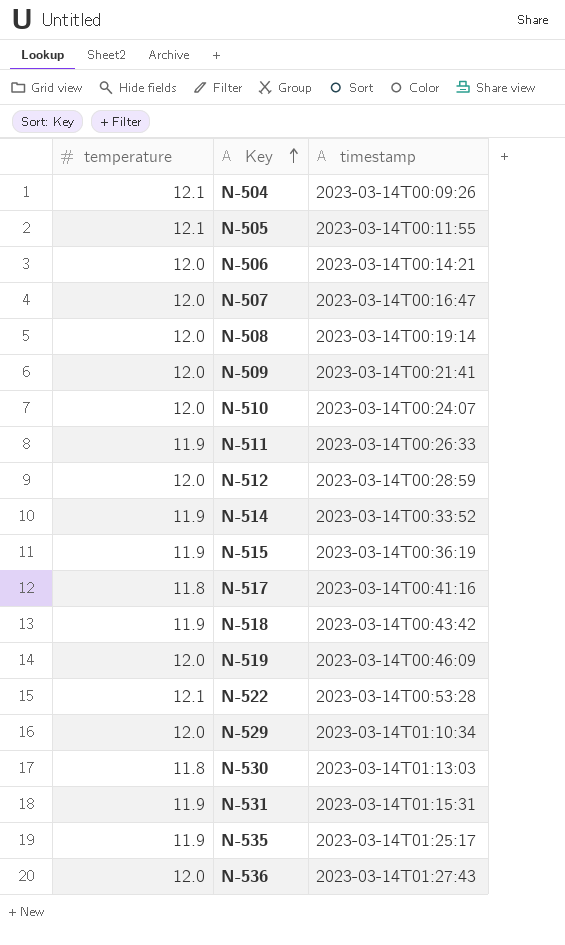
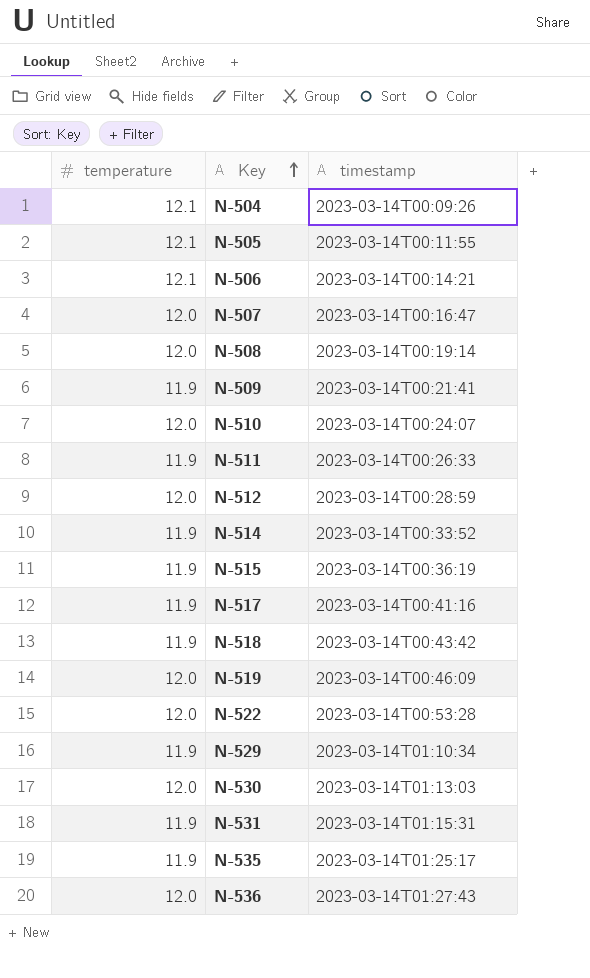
N-506 | temperature: 12.0 -> 12.1
N-509 | temperature: 12.0 -> 11.9
N-517 | temperature: 11.8 -> 11.9
N-522 | temperature: 12.1 -> 12.0
N-529 | temperature: 12.0 -> 11.9
N-530 | temperature: 11.8 -> 12.0

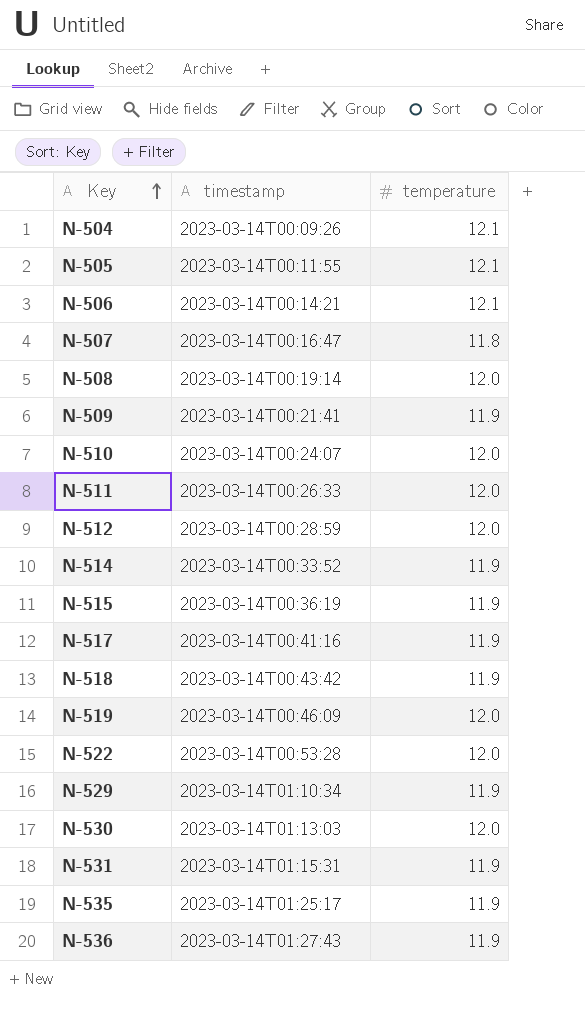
column temperature | position: 1 -> 3
N-507 | temperature: 12.0 -> 11.8
N-511 | temperature: 11.9 -> 12.0
N-536 | temperature: 12.0 -> 11.9

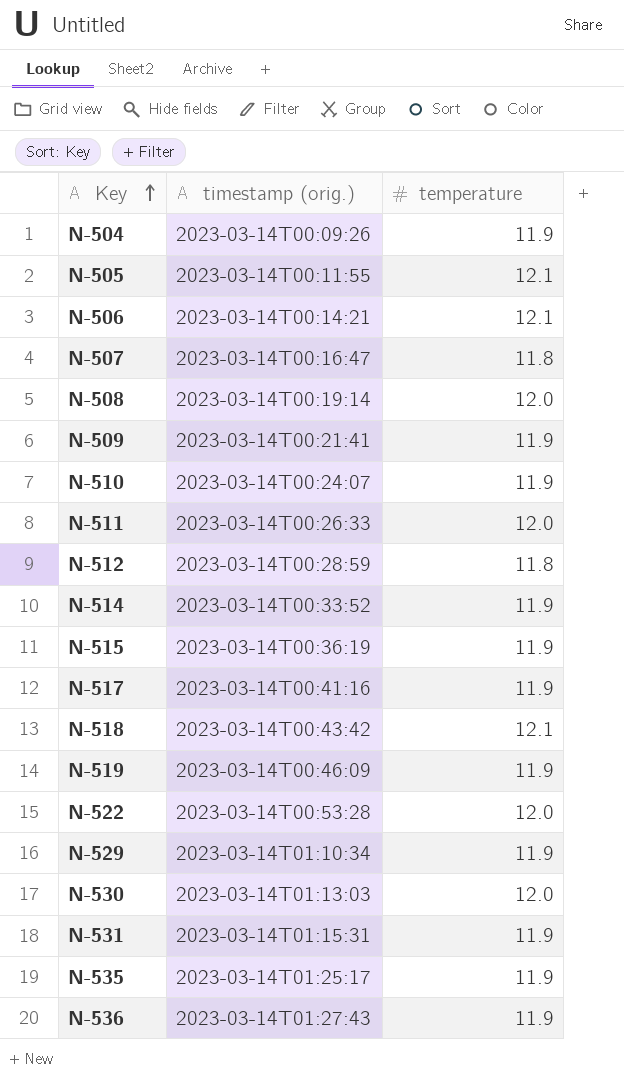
column name: timestamp -> timestamp (orig.)
N-504 | temperature: 12.1 -> 11.9
N-510 | temperature: 12.0 -> 11.9
N-512 | temperature: 12.0 -> 11.8
N-518 | temperature: 11.9 -> 12.1
N-519 | temperature: 12.0 -> 11.9

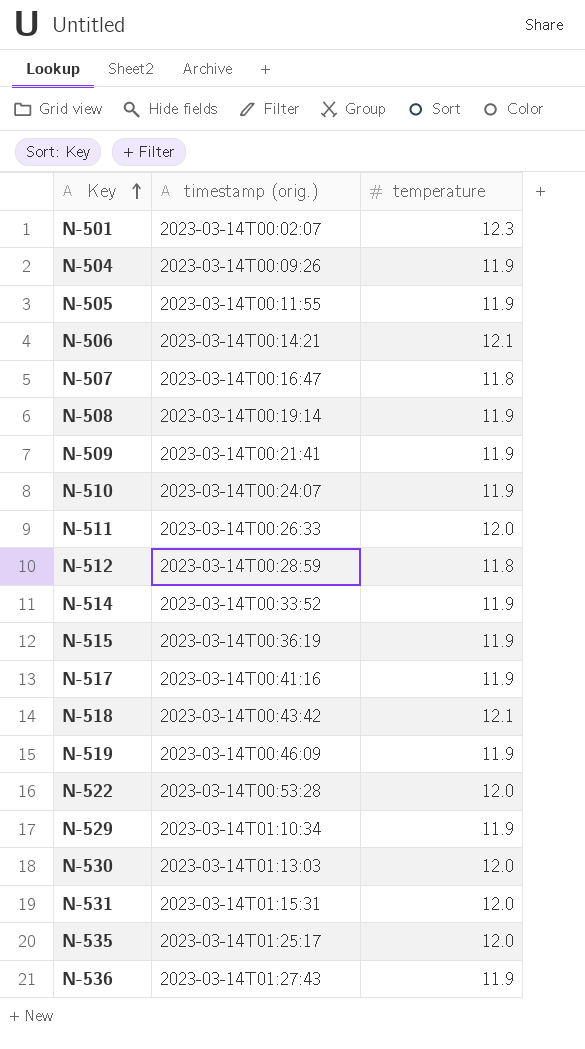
row N-501: none -> 2023-03-14T00:02:07 | 12.3
N-505 | temperature: 12.1 -> 11.9
N-508 | temperature: 12.0 -> 11.9
N-531 | temperature: 11.9 -> 12.0
N-535 | temperature: 11.9 -> 12.0

